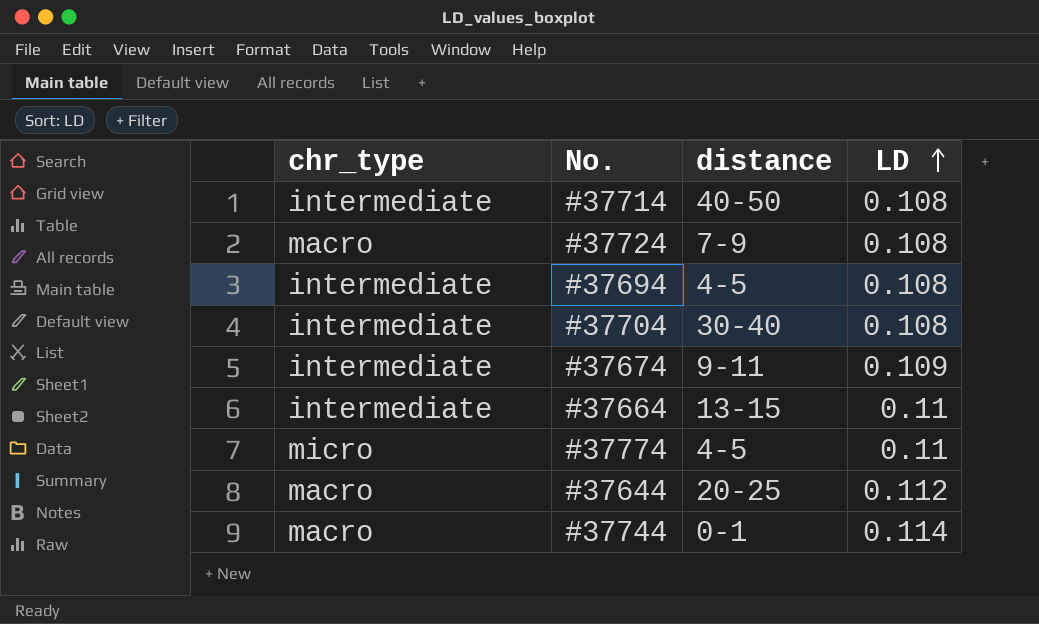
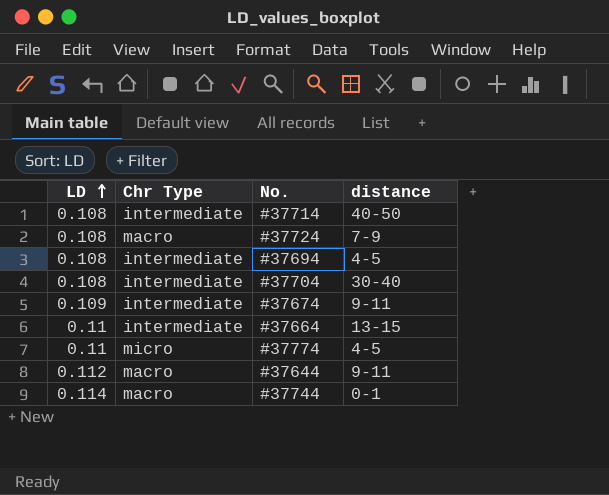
column LD | position: 4 -> 1
column name: chr_type -> Chr Type
#37644 | distance: 20-25 -> 9-11

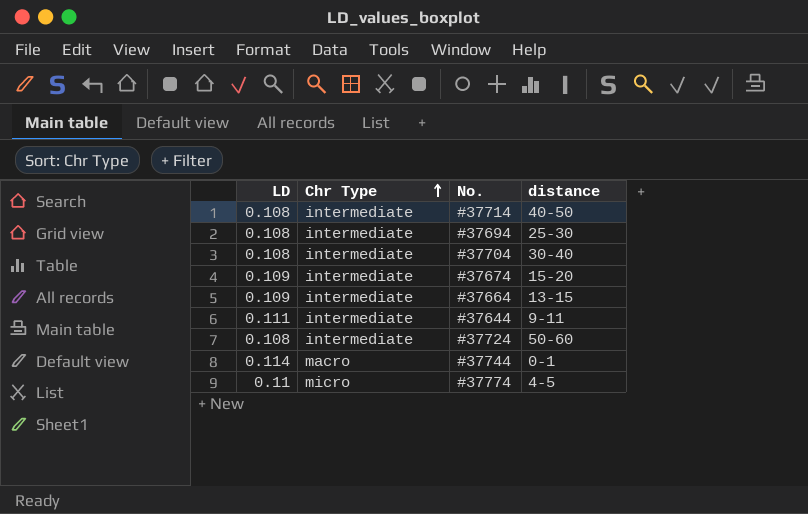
row order: LD ascending -> Chr Type ascending
#37694 | distance: 4-5 -> 25-30
#37674 | distance: 9-11 -> 15-20
#37664 | LD: 0.11 -> 0.109
#37644 | LD: 0.112 -> 0.111
#37644 | Chr Type: macro -> intermediate
#37724 | Chr Type: macro -> intermediate
#37724 | distance: 7-9 -> 50-60

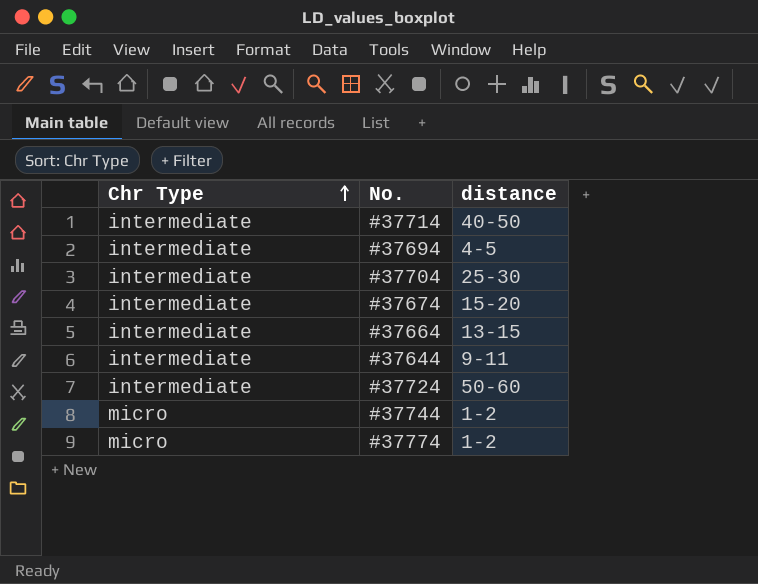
column LD | position: 1 -> none
#37694 | distance: 25-30 -> 4-5
#37704 | distance: 30-40 -> 25-30
#37744 | Chr Type: macro -> micro
#37744 | distance: 0-1 -> 1-2
#37774 | distance: 4-5 -> 1-2

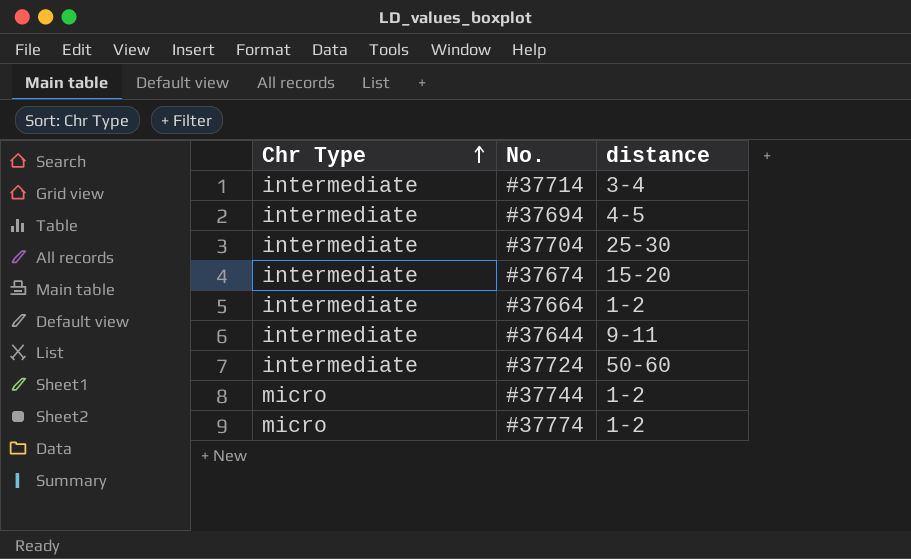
#37714 | distance: 40-50 -> 3-4
#37664 | distance: 13-15 -> 1-2

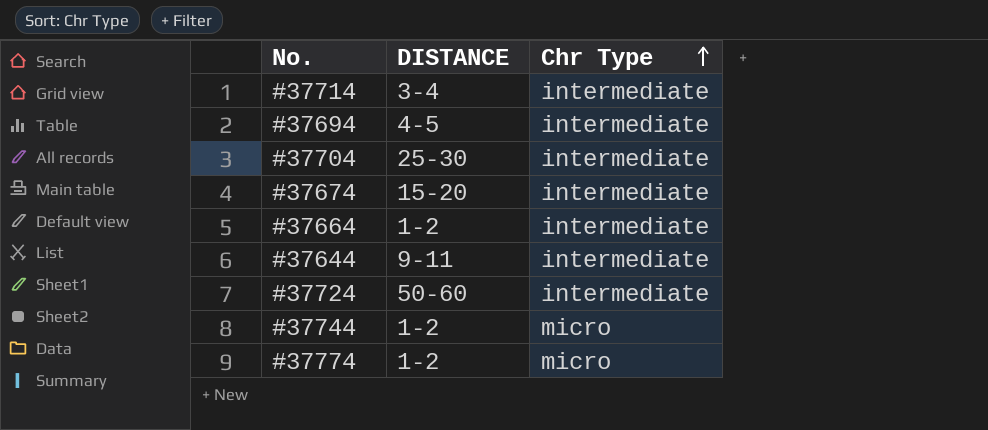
column name: distance -> DISTANCE
column Chr Type | position: 1 -> 3

